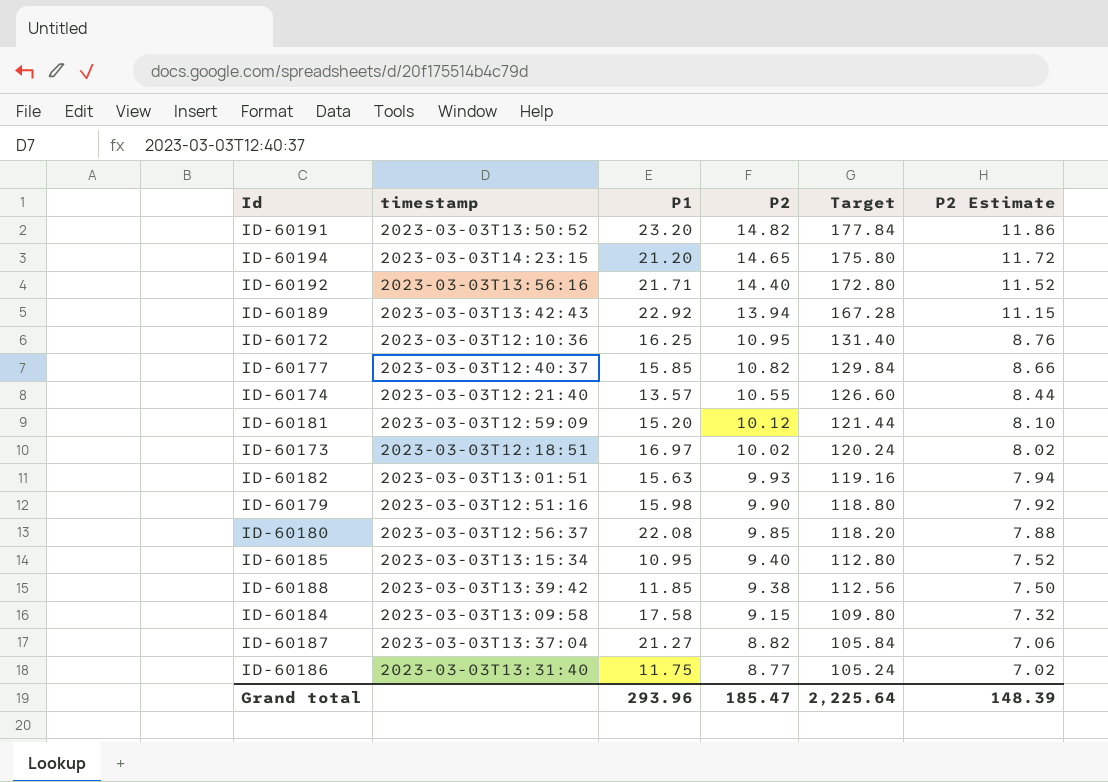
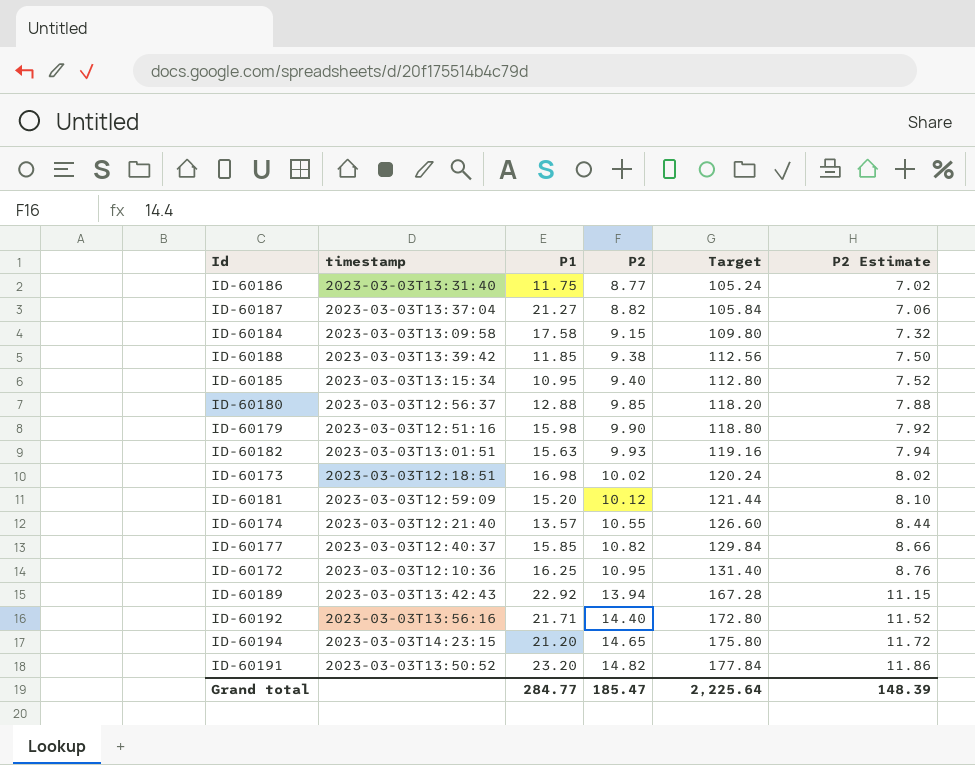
row order: P2 descending -> P2 ascending
ID-60180 | P1: 22.08 -> 12.88
ID-60173 | P1: 16.97 -> 16.98
Grand total | P1: 293.96 -> 284.77

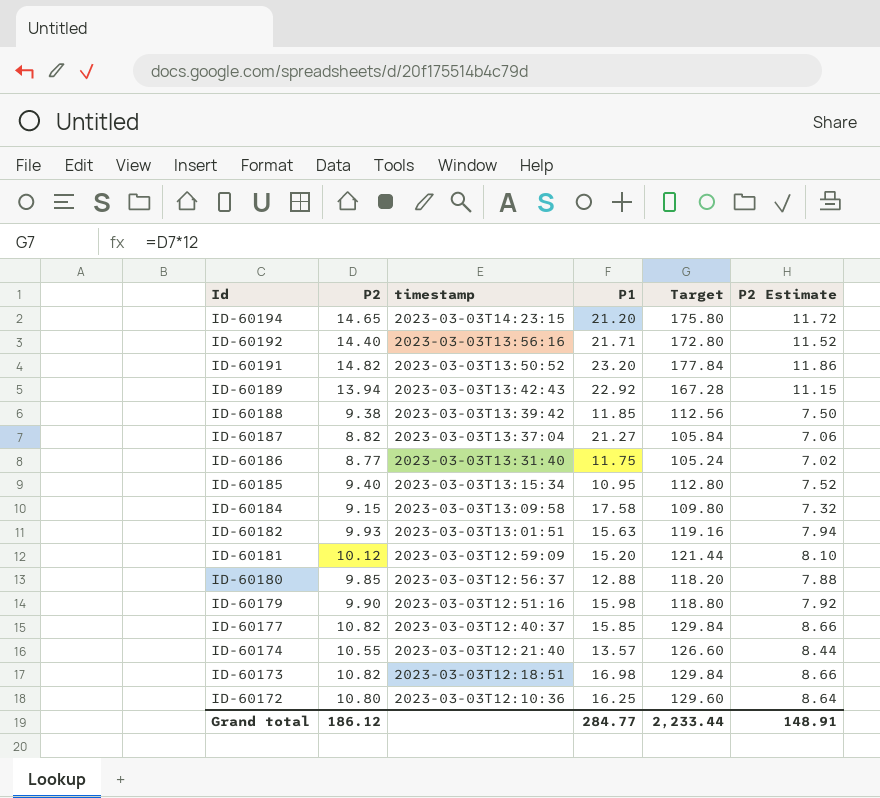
row order: P2 ascending -> Id descending
column P2 | position: 4 -> 2
ID-60173 | P2: 10.02 -> 10.82
ID-60173 | Target: 120.24 -> 129.84
ID-60173 | P2 Estimate: 8.02 -> 8.66
ID-60172 | P2: 10.95 -> 10.80
ID-60172 | Target: 131.40 -> 129.60
ID-60172 | P2 Estimate: 8.76 -> 8.64
Grand total | P2: 185.47 -> 186.12
Grand total | Target: 2,225.64 -> 2,233.44
Grand total | P2 Estimate: 148.39 -> 148.91

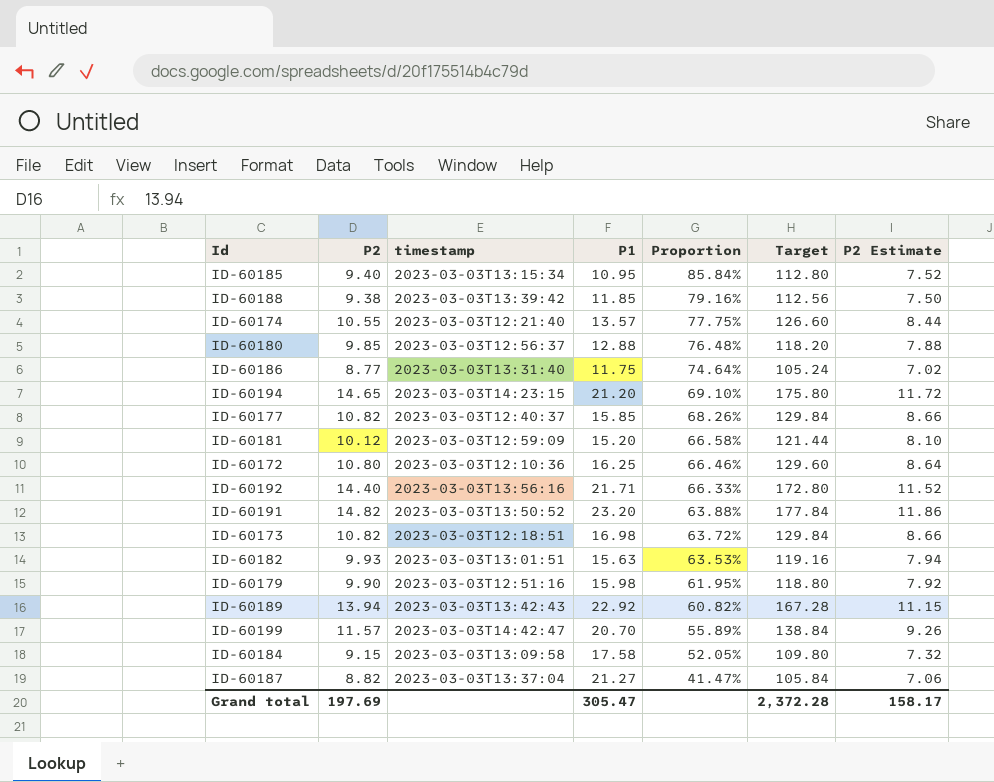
row order: Id descending -> Proportion descending
column Proportion | formula: none -> [P2] / [P1]
row ID-60199: none -> 11.57 | 2023-03-03T14:42:47 | 20.70 | 55.89% | 138.84 | 9.26
Grand total | P2: 186.12 -> 197.69
Grand total | P1: 284.77 -> 305.47
Grand total | Target: 2,233.44 -> 2,372.28
Grand total | P2 Estimate: 148.91 -> 158.17

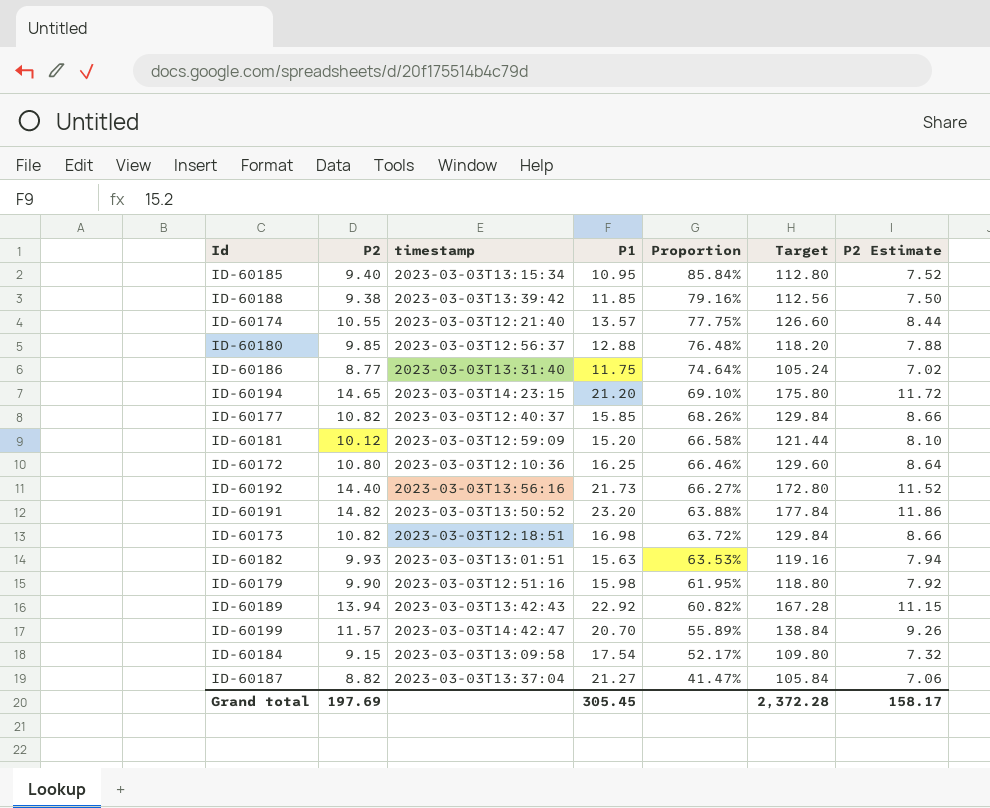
ID-60192 | P1: 21.71 -> 21.73
ID-60192 | Proportion: 66.33% -> 66.27%
ID-60184 | P1: 17.58 -> 17.54
ID-60184 | Proportion: 52.05% -> 52.17%
Grand total | P1: 305.47 -> 305.45

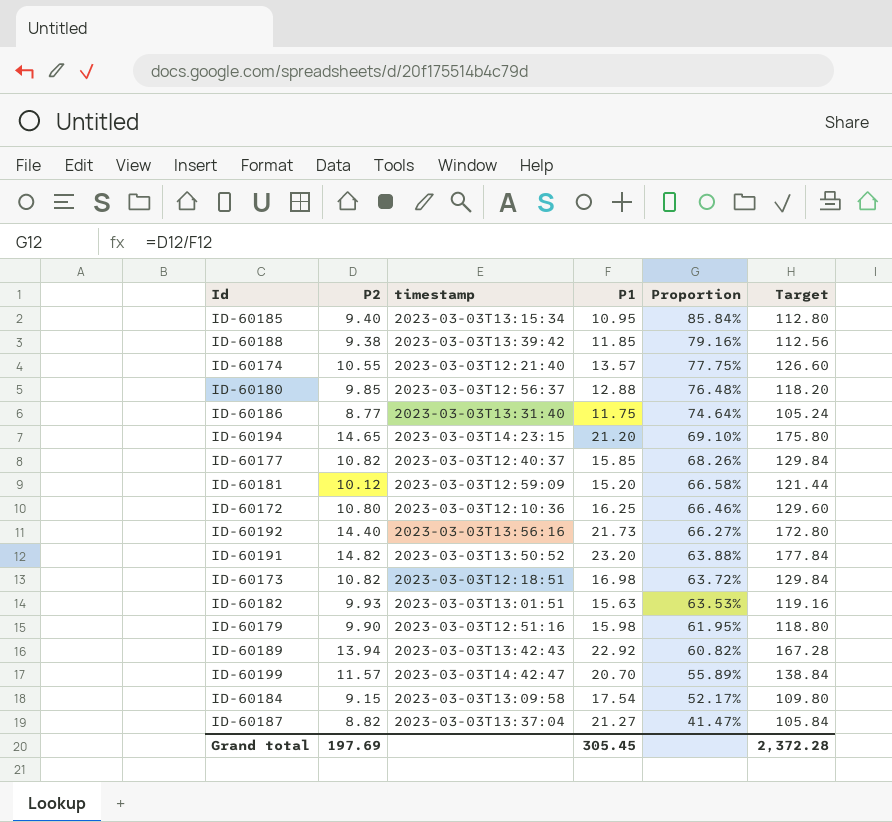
column P2 Estimate | formula: [P2] * 0.8 -> none

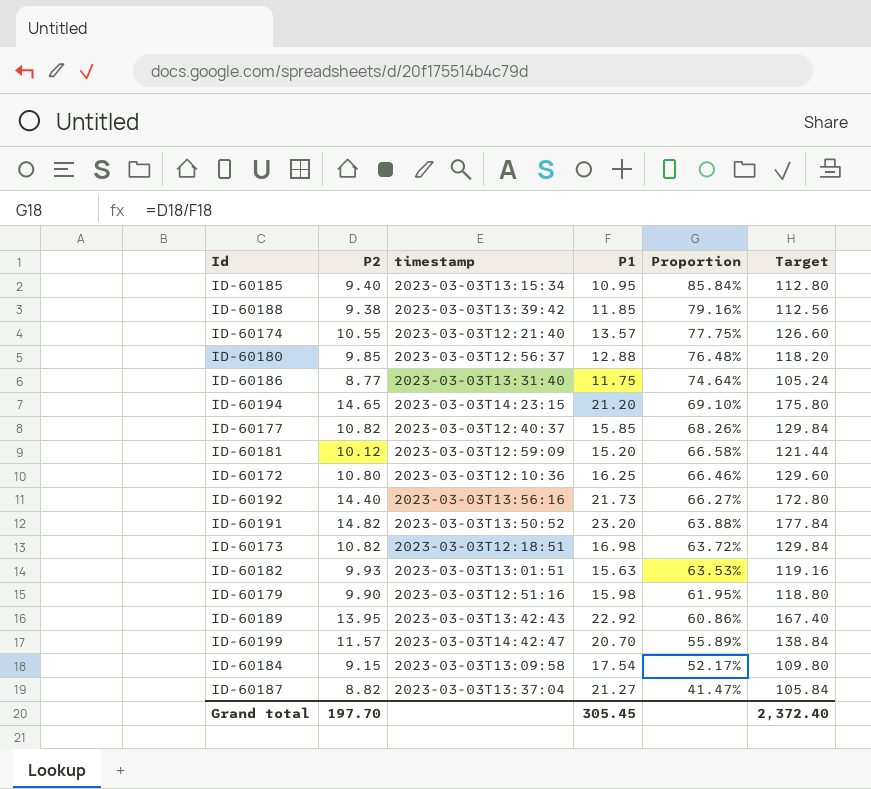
ID-60189 | P2: 13.94 -> 13.95
ID-60189 | Proportion: 60.82% -> 60.86%
ID-60189 | Target: 167.28 -> 167.40
Grand total | P2: 197.69 -> 197.70
Grand total | Target: 2,372.28 -> 2,372.40

